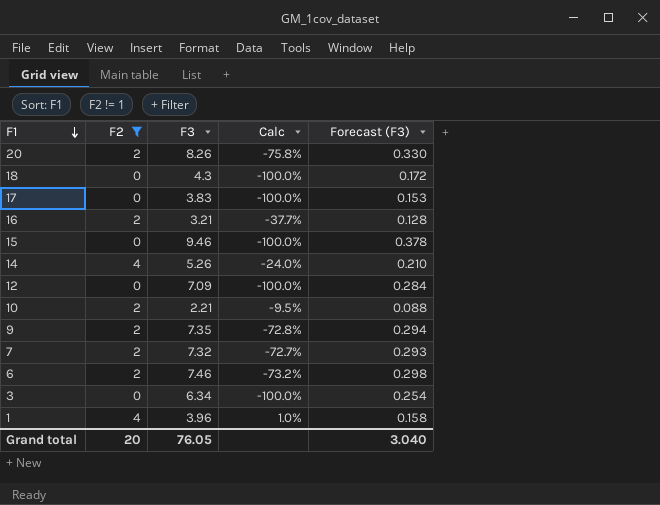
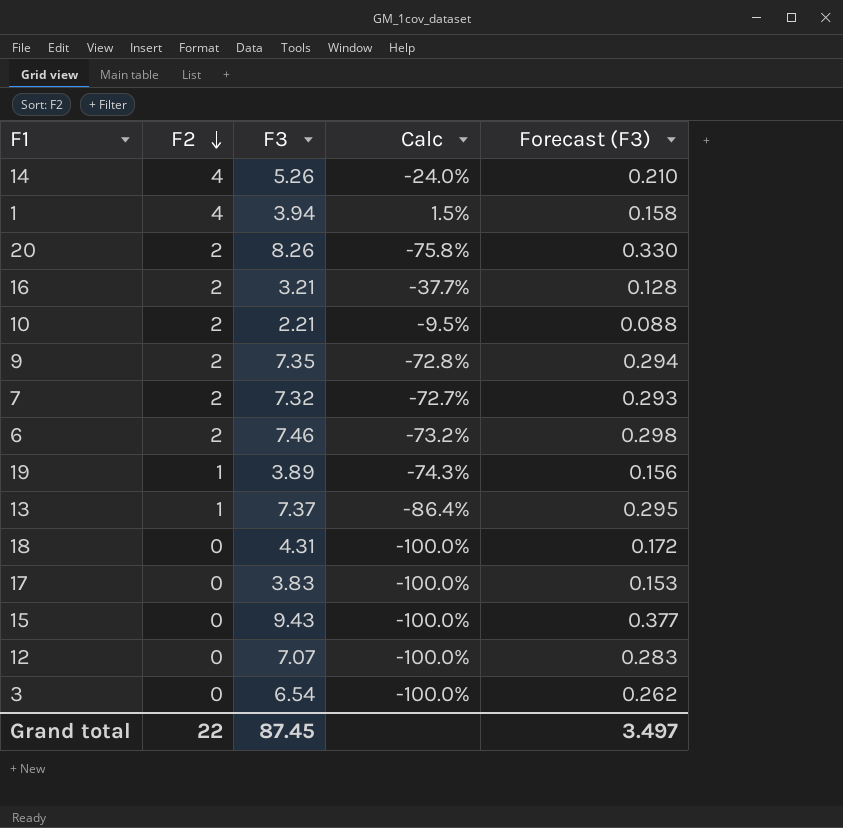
filter: F2 != 1 -> none
row order: F1 descending -> F2 descending
1 | F3: 3.96 -> 3.94
1 | Calc: 1.0% -> 1.5%
18 | F3: 4.3 -> 4.31
15 | F3: 9.46 -> 9.43
15 | Forecast (F3): 0.378 -> 0.377
12 | F3: 7.09 -> 7.07
12 | Forecast (F3): 0.284 -> 0.283
3 | F3: 6.34 -> 6.54
3 | Forecast (F3): 0.254 -> 0.262
Grand total | F2: 20 -> 22
Grand total | F3: 76.05 -> 87.45
Grand total | Forecast (F3): 3.040 -> 3.497

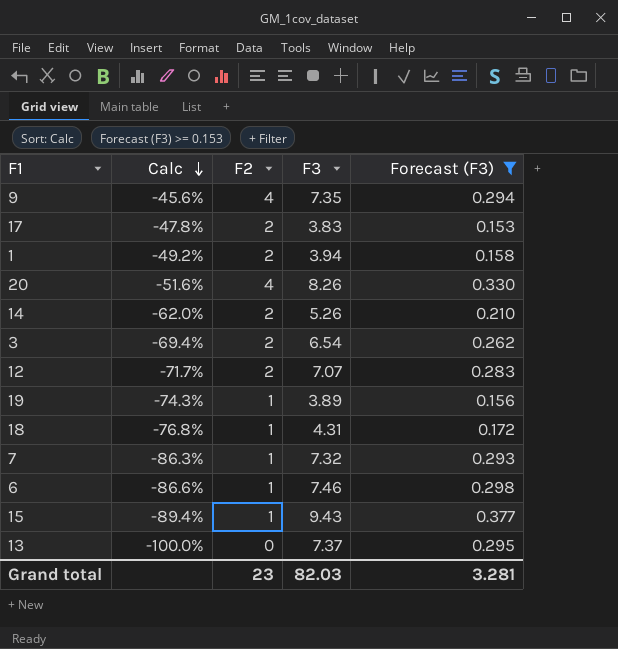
filter: none -> Forecast (F3) >= 0.153
row order: F2 descending -> Calc descending
column Calc | position: 4 -> 2
9 | Calc: -72.8% -> -45.6%
9 | F2: 2 -> 4
17 | Calc: -100.0% -> -47.8%
17 | F2: 0 -> 2
1 | Calc: 1.5% -> -49.2%
1 | F2: 4 -> 2
20 | Calc: -75.8% -> -51.6%
20 | F2: 2 -> 4
14 | Calc: -24.0% -> -62.0%
14 | F2: 4 -> 2
3 | Calc: -100.0% -> -69.4%
3 | F2: 0 -> 2
12 | Calc: -100.0% -> -71.7%
12 | F2: 0 -> 2
18 | Calc: -100.0% -> -76.8%
18 | F2: 0 -> 1
7 | Calc: -72.7% -> -86.3%
7 | F2: 2 -> 1
6 | Calc: -73.2% -> -86.6%
6 | F2: 2 -> 1
15 | Calc: -100.0% -> -89.4%
15 | F2: 0 -> 1
13 | Calc: -86.4% -> -100.0%
13 | F2: 1 -> 0
Grand total | F2: 22 -> 23
Grand total | F3: 87.45 -> 82.03
Grand total | Forecast (F3): 3.497 -> 3.281

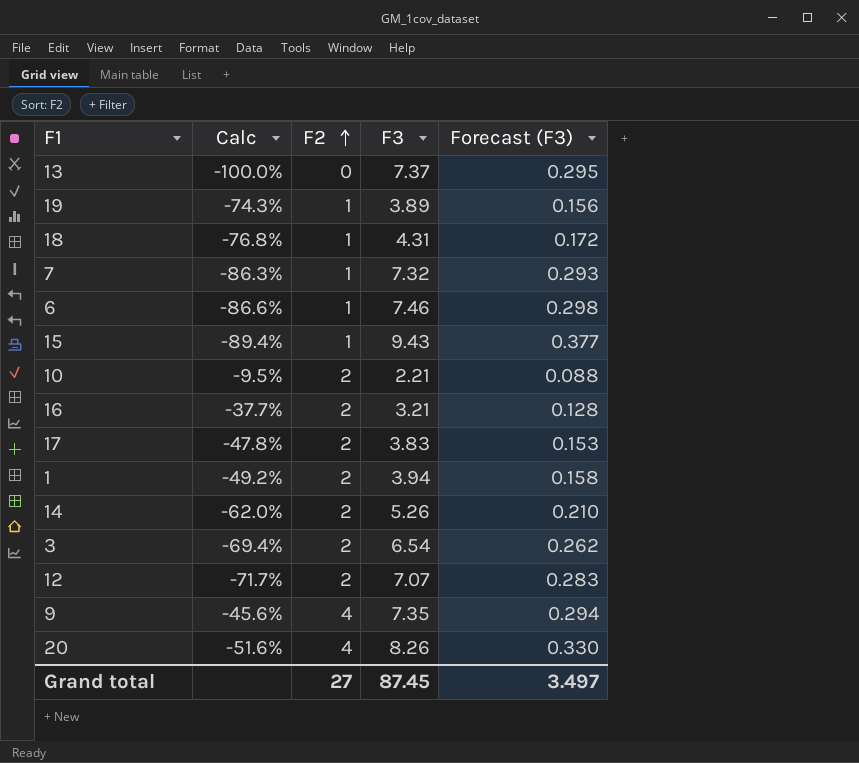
filter: Forecast (F3) >= 0.153 -> none
row order: Calc descending -> F2 ascending
Grand total | F2: 23 -> 27
Grand total | F3: 82.03 -> 87.45
Grand total | Forecast (F3): 3.281 -> 3.497

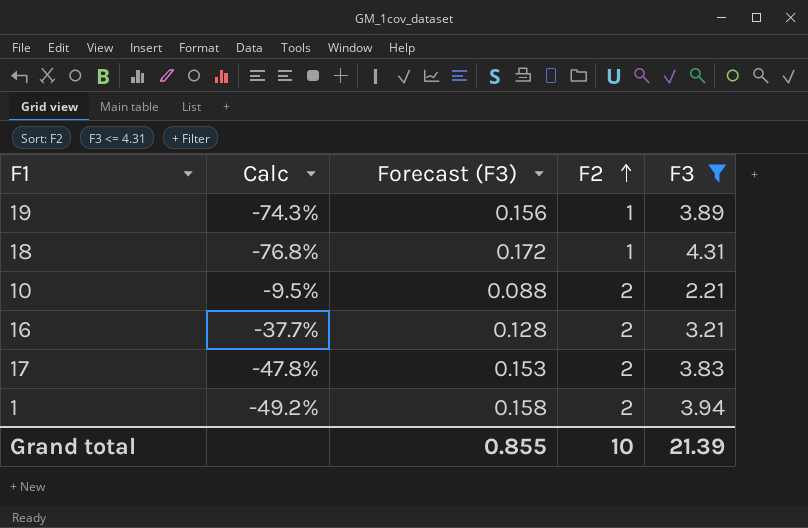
filter: none -> F3 <= 4.31
column Forecast (F3) | position: 5 -> 3
Grand total | Forecast (F3): 3.497 -> 0.855
Grand total | F2: 27 -> 10
Grand total | F3: 87.45 -> 21.39

